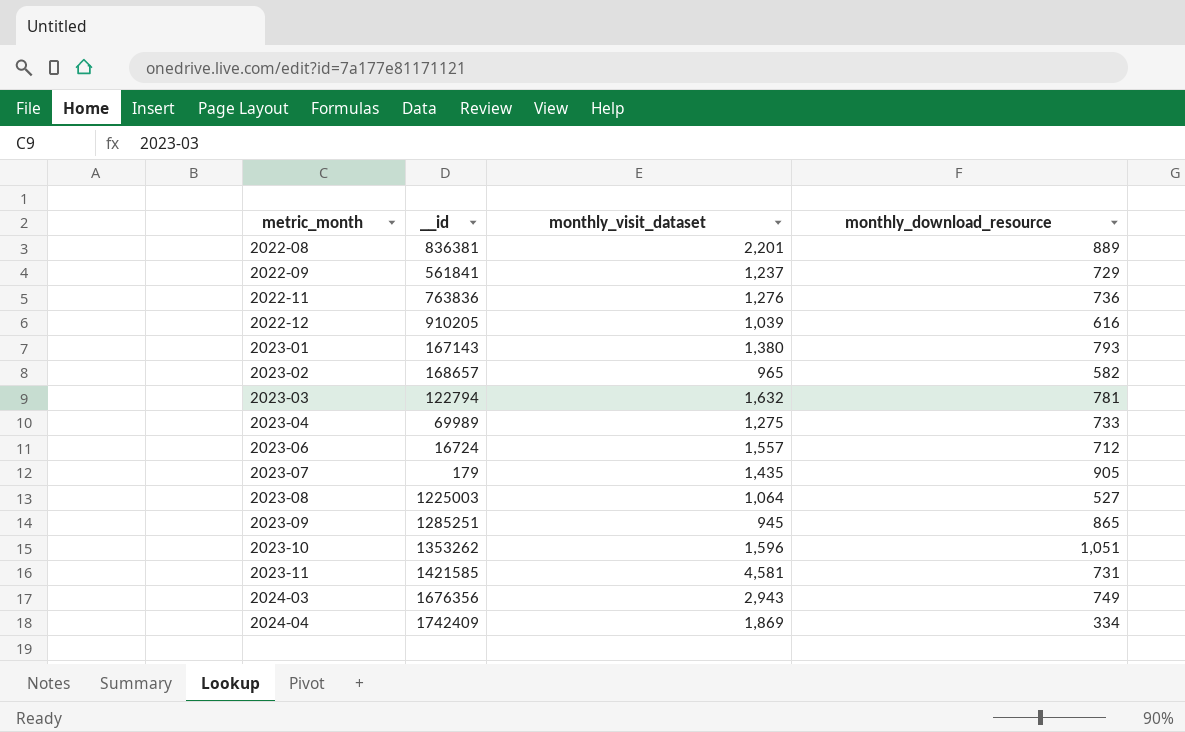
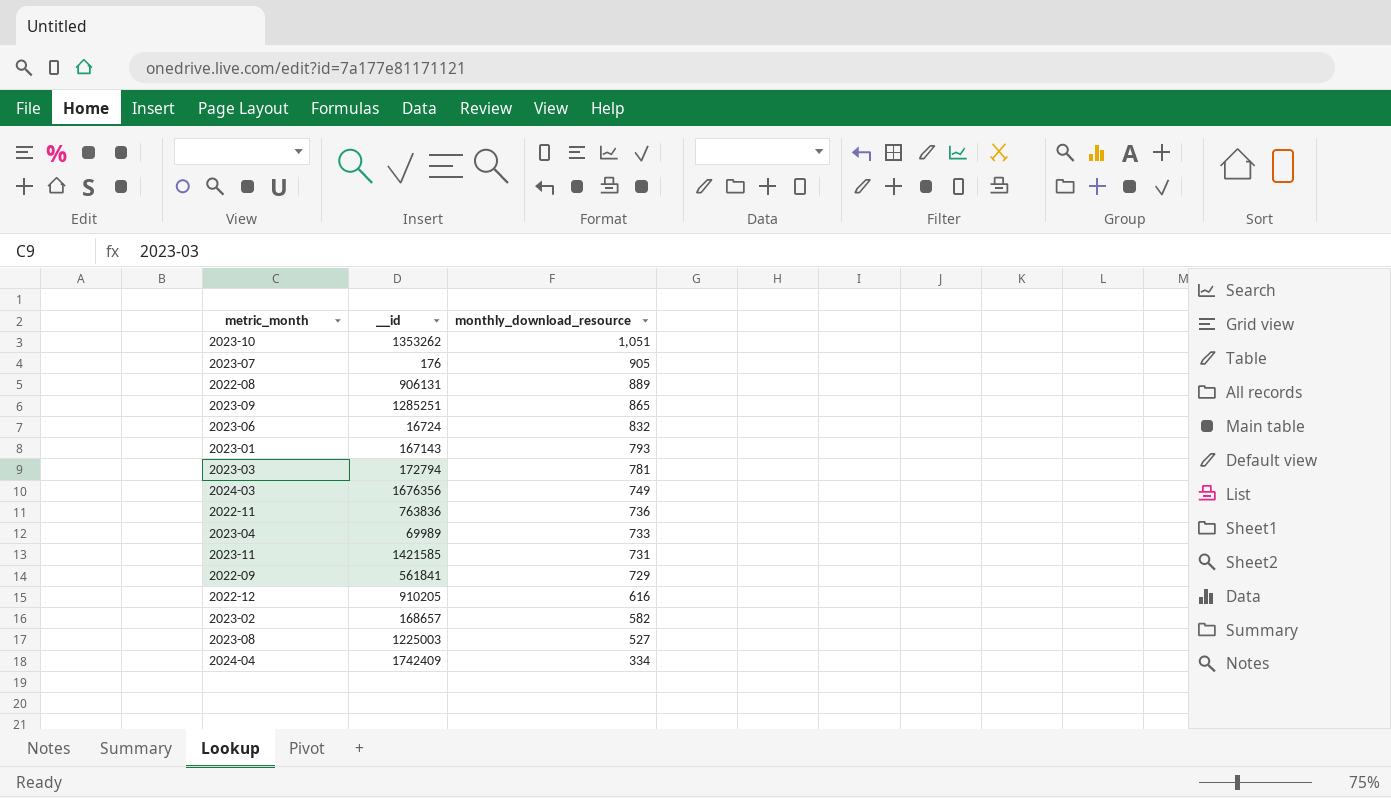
row order: metric_month ascending -> monthly_download_resource descending
column monthly_visit_dataset | position: 3 -> none
2023-07 | __id: 179 -> 176
2022-08 | __id: 836381 -> 906131
2023-06 | monthly_download_resource: 712 -> 832
2023-03 | __id: 122794 -> 172794

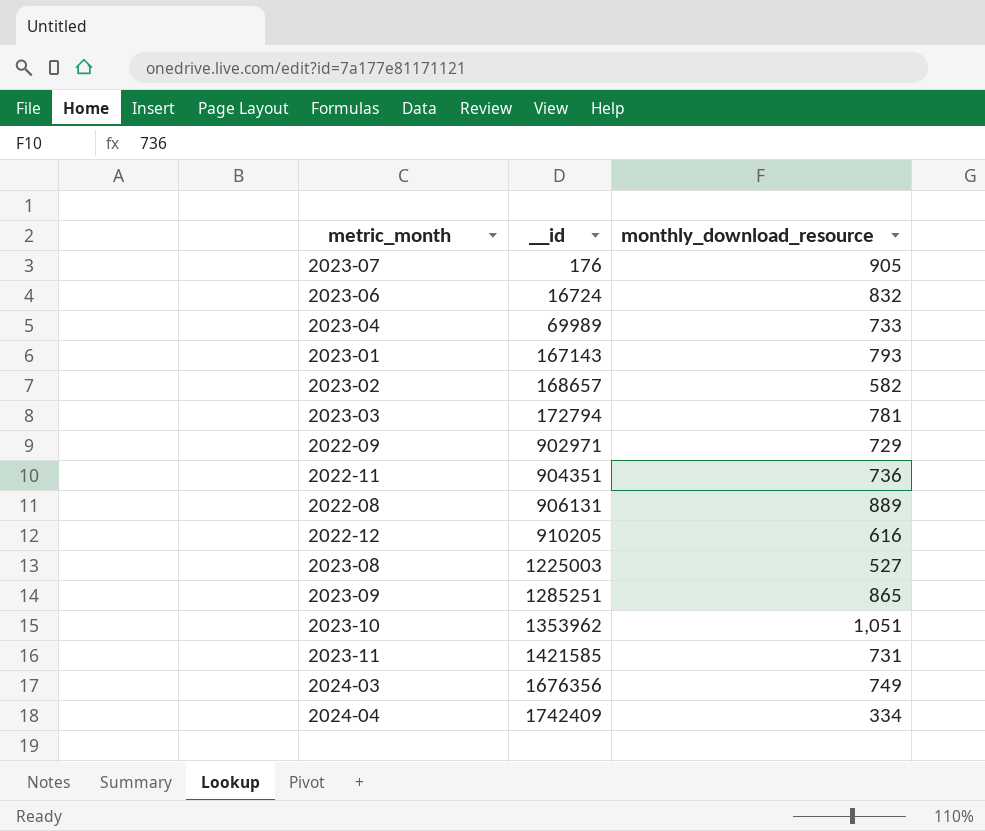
row order: monthly_download_resource descending -> __id ascending
2022-09 | __id: 561841 -> 902971
2022-11 | __id: 763836 -> 904351
2023-10 | __id: 1353262 -> 1353962

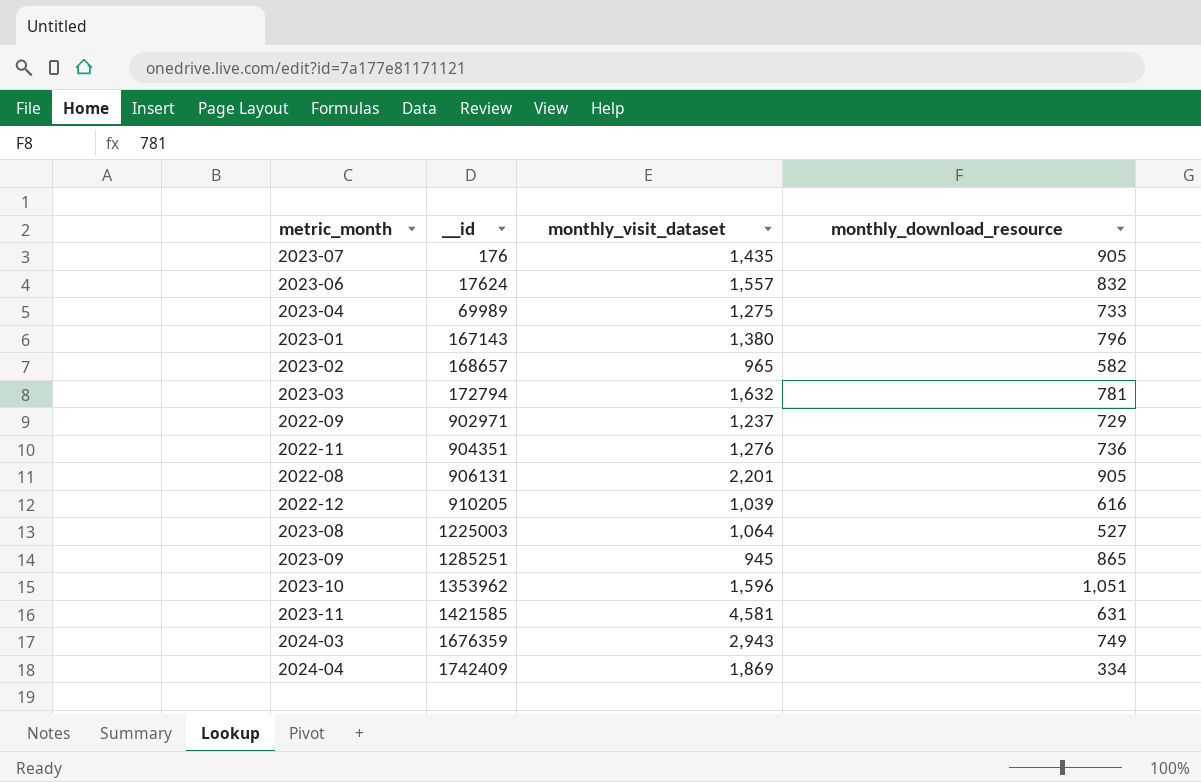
column monthly_visit_dataset | position: none -> 3
2023-06 | __id: 16724 -> 17624
2023-01 | monthly_download_resource: 793 -> 796
2022-08 | monthly_download_resource: 889 -> 905
2023-11 | monthly_download_resource: 731 -> 631
2024-03 | __id: 1676356 -> 1676359

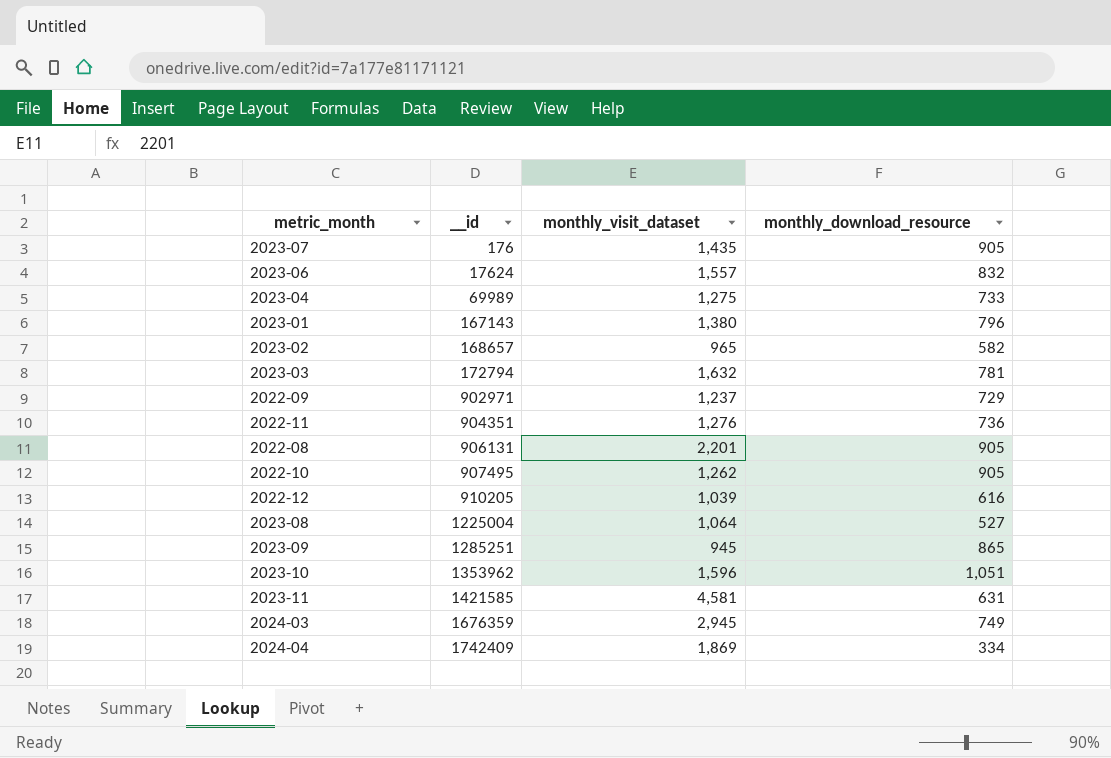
row 2022-10: none -> 907495 | 1,262 | 905
2023-08 | __id: 1225003 -> 1225004
2024-03 | monthly_visit_dataset: 2,943 -> 2,945

